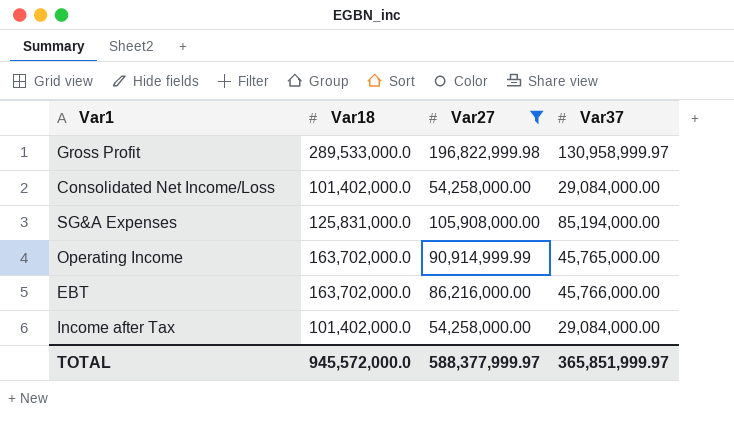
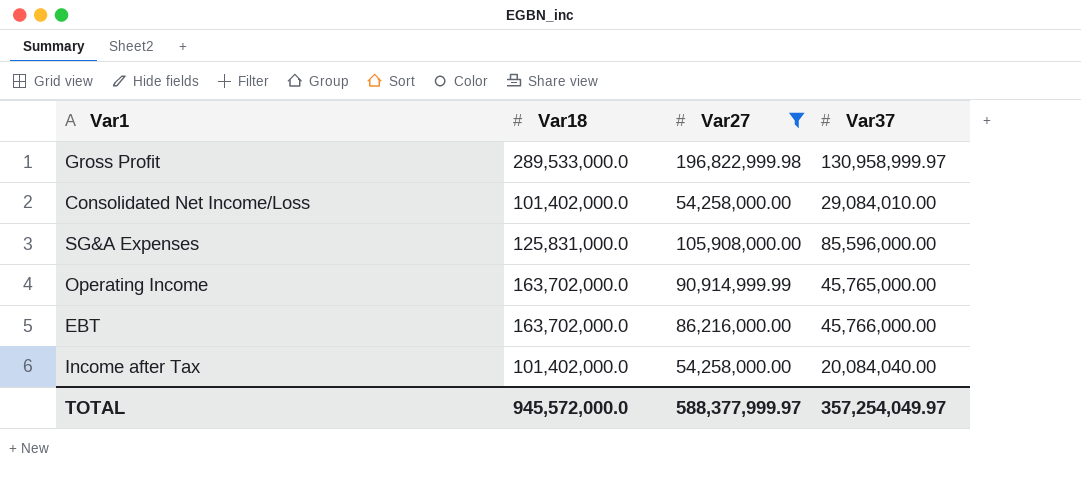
Consolidated Net Income/Loss | Var37: 29,084,000.00 -> 29,084,010.00
SG&A Expenses | Var37: 85,194,000.00 -> 85,596,000.00
Income after Tax | Var37: 29,084,000.00 -> 20,084,040.00
TOTAL | Var37: 365,851,999.97 -> 357,254,049.97

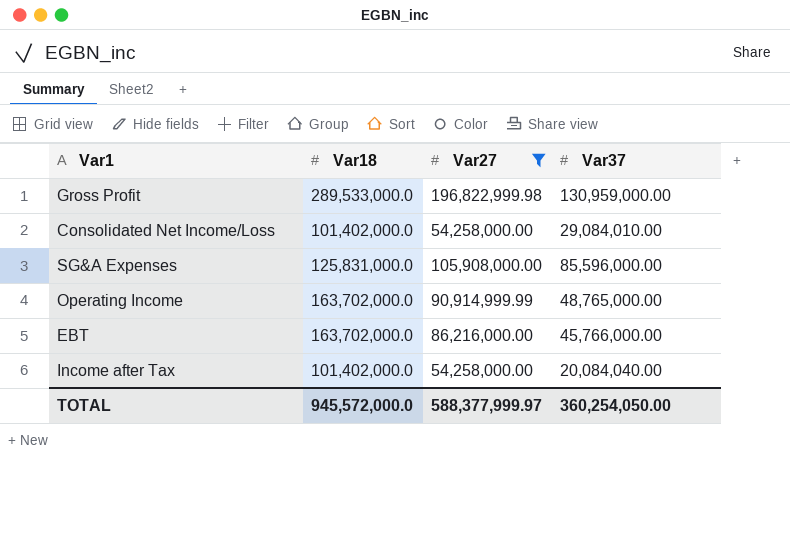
Gross Profit | Var37: 130,958,999.97 -> 130,959,000.00
Operating Income | Var37: 45,765,000.00 -> 48,765,000.00
TOTAL | Var37: 357,254,049.97 -> 360,254,050.00

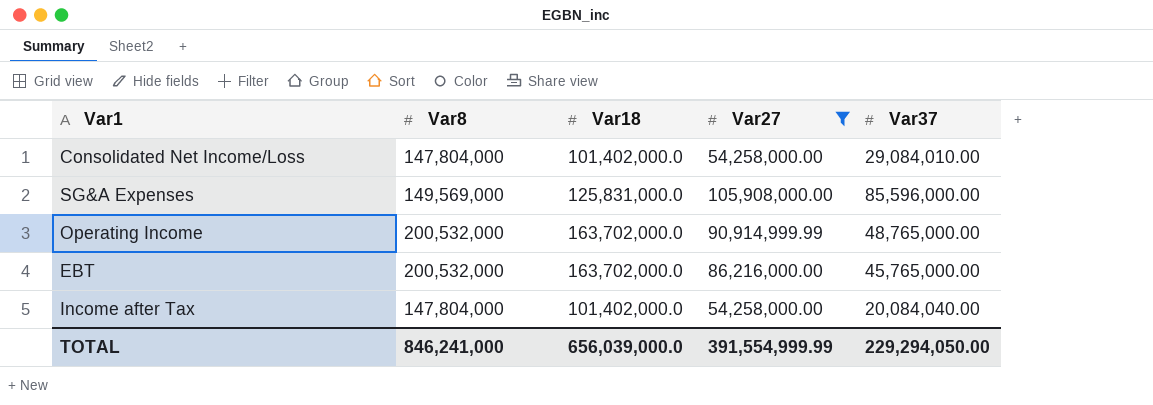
column Var8 | position: none -> 2
row Gross Profit: 289,533,000.0 | 196,822,999.98 | 130,959,000.00 -> none
EBT | Var37: 45,766,000.00 -> 45,765,000.00
TOTAL | Var18: 945,572,000.0 -> 656,039,000.0
TOTAL | Var27: 588,377,999.97 -> 391,554,999.99
TOTAL | Var37: 360,254,050.00 -> 229,294,050.00

